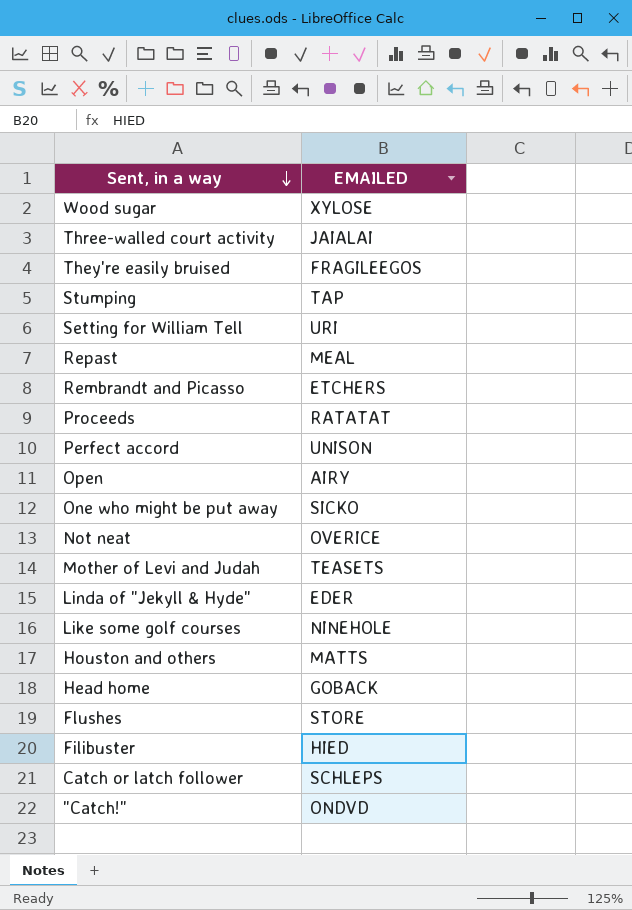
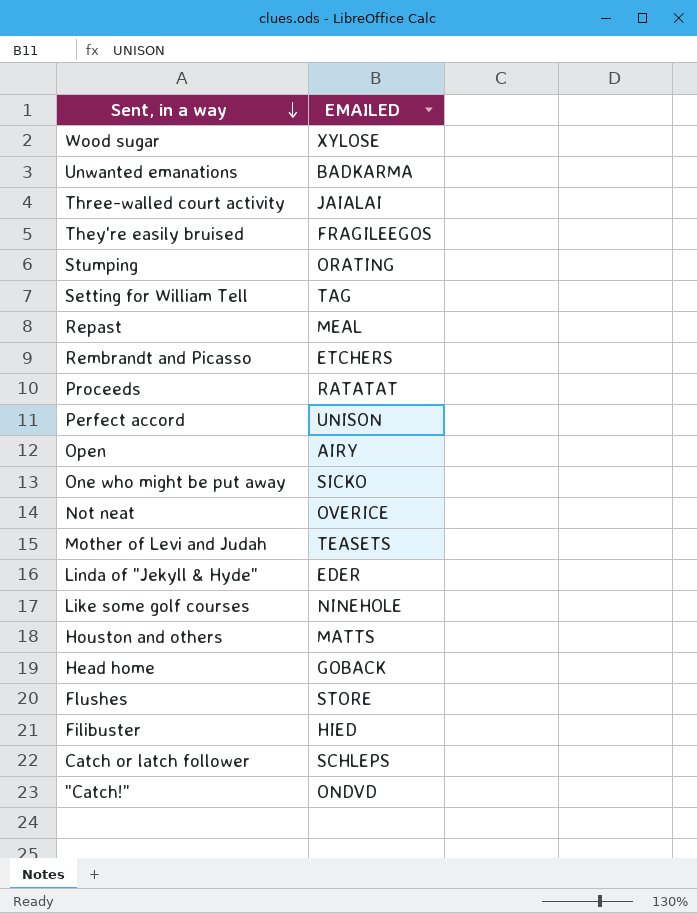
row Unwanted emanations: none -> BADKARMA
Stumping | EMAILED: TAP -> ORATING
Setting for William Tell | EMAILED: URI -> TAG

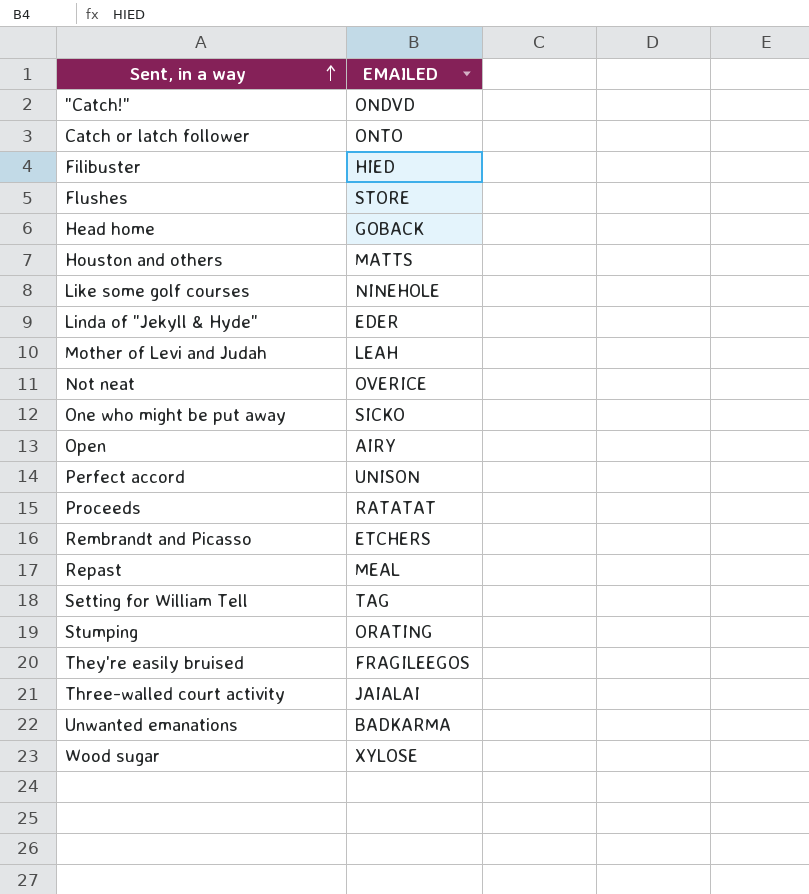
row order: Sent, in a way descending -> Sent, in a way ascending
Catch or latch follower | EMAILED: SCHLEPS -> ONTO
Mother of Levi and Judah | EMAILED: TEASETS -> LEAH

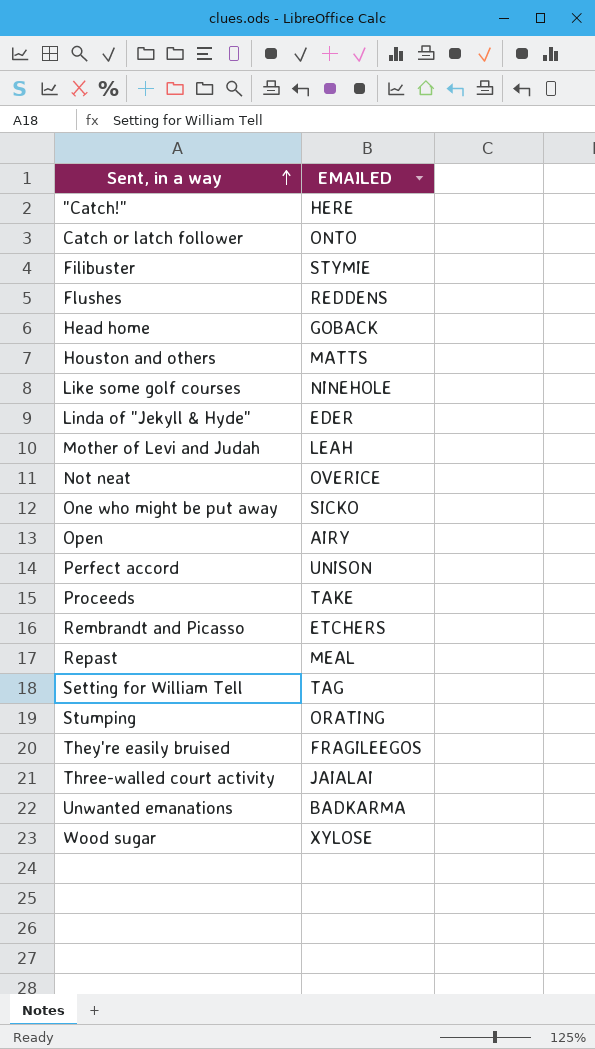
"Catch!" | EMAILED: ONDVD -> HERE
Filibuster | EMAILED: HIED -> STYMIE
Flushes | EMAILED: STORE -> REDDENS
Proceeds | EMAILED: RATATAT -> TAKE

